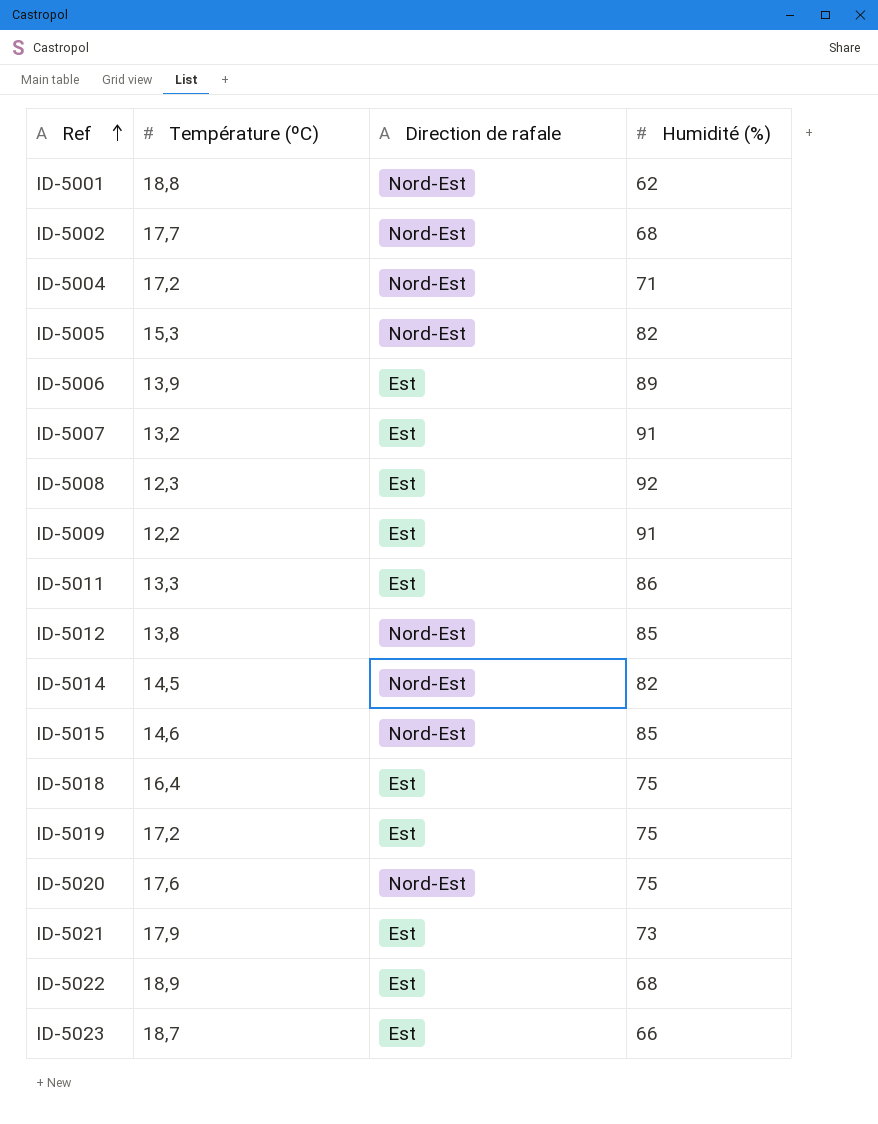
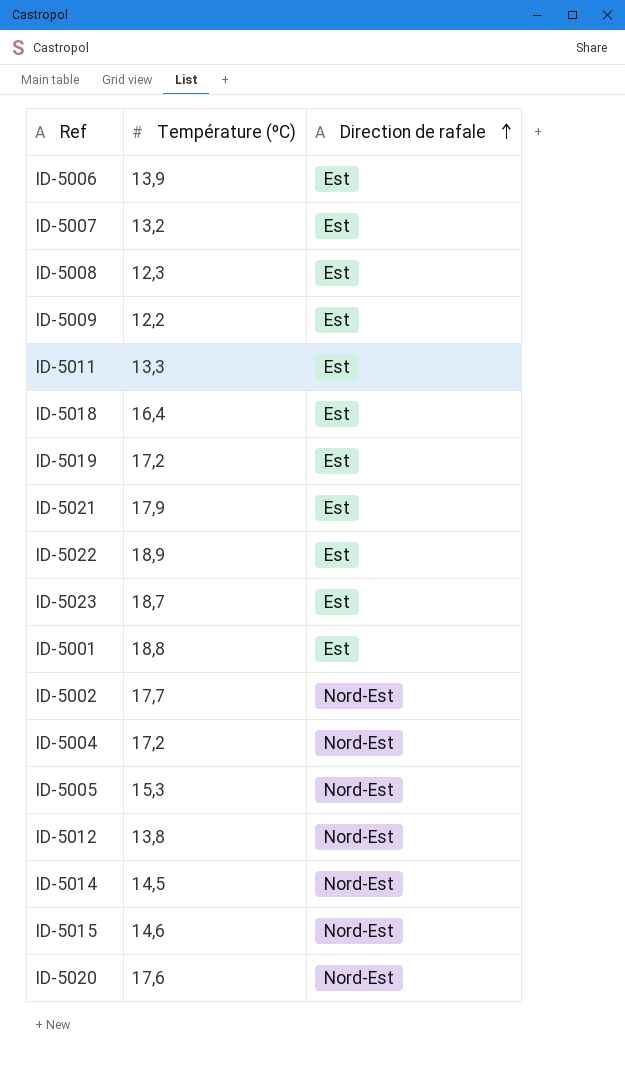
row order: Ref ascending -> Direction de rafale ascending
column Humidité (%) | position: 4 -> none
ID-5001 | Direction de rafale: Nord-Est -> Est

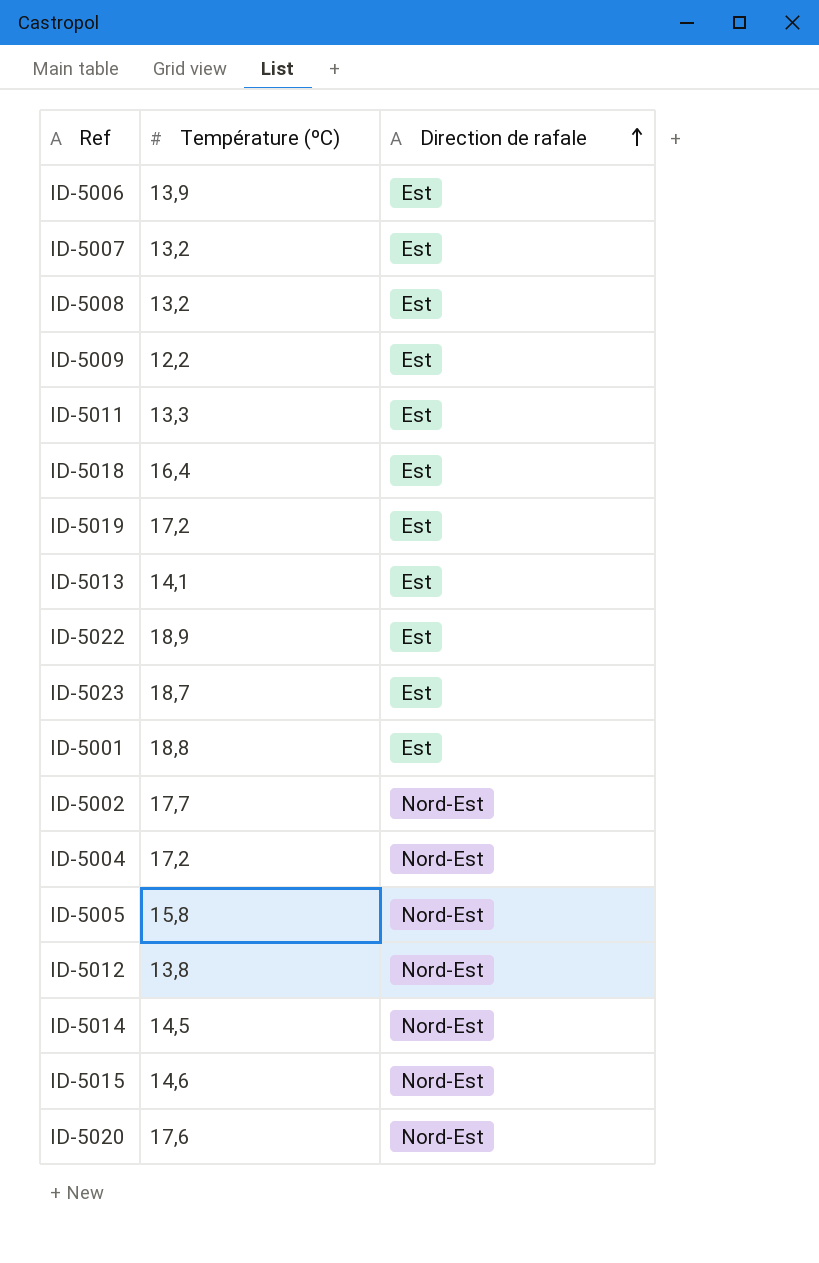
row ID-5021: 17,9 | Est -> none
ID-5008 | Température (ºC): 12,3 -> 13,2
row ID-5013: none -> 14,1 | Est
ID-5005 | Température (ºC): 15,3 -> 15,8

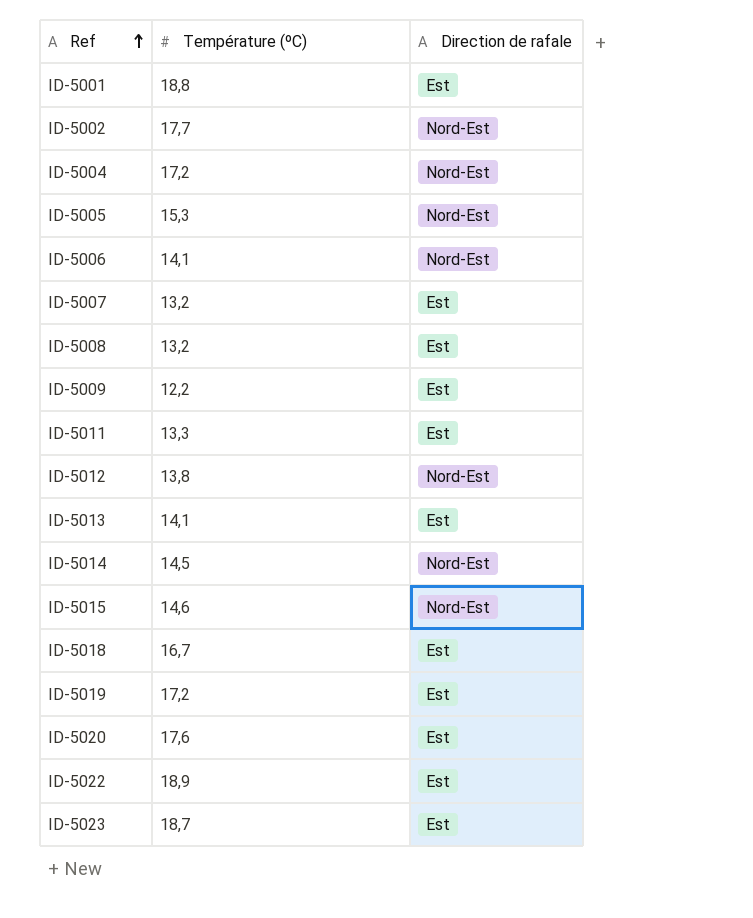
row order: Direction de rafale ascending -> Ref ascending
ID-5005 | Température (ºC): 15,8 -> 15,3
ID-5006 | Température (ºC): 13,9 -> 14,1
ID-5006 | Direction de rafale: Est -> Nord-Est
ID-5018 | Température (ºC): 16,4 -> 16,7
ID-5020 | Direction de rafale: Nord-Est -> Est

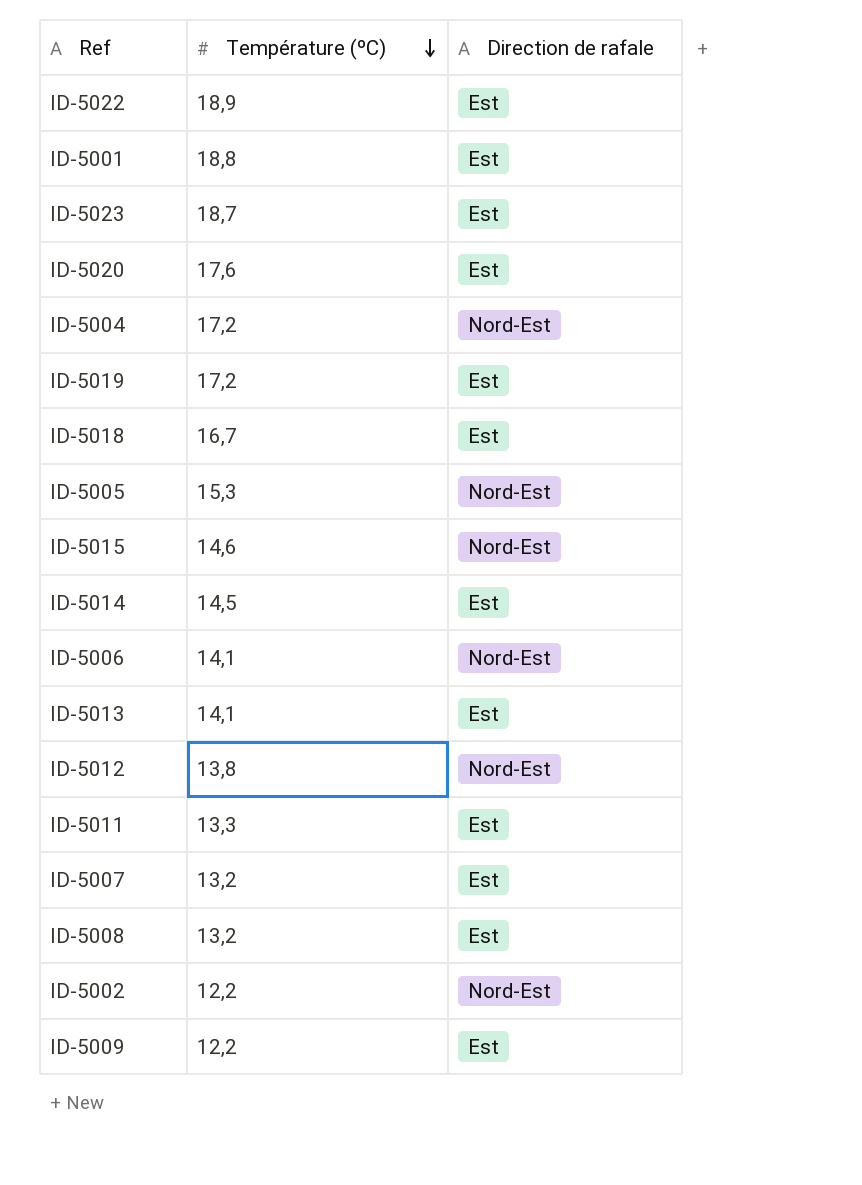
row order: Ref ascending -> Température (ºC) descending
ID-5014 | Direction de rafale: Nord-Est -> Est
ID-5002 | Température (ºC): 17,7 -> 12,2

